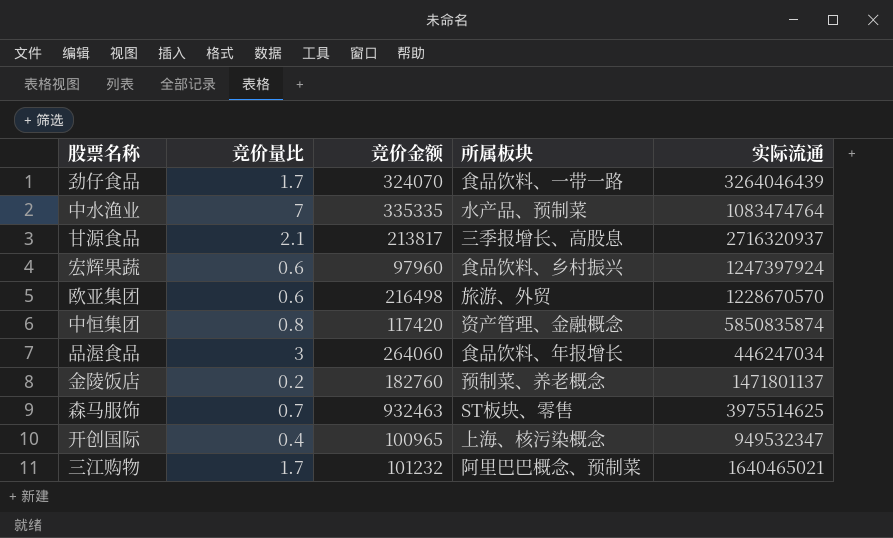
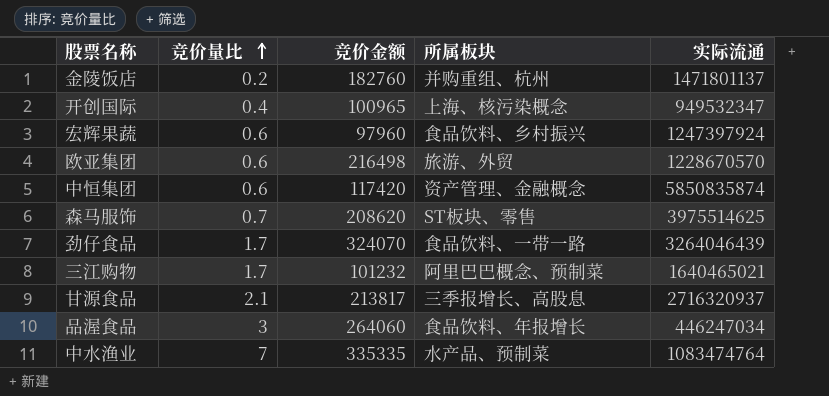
row order: none -> 竞价量比 ascending
金陵饭店 | 所属板块: 预制菜、养老概念 -> 并购重组、杭州
中恒集团 | 竞价量比: 0.8 -> 0.6
森马服饰 | 竞价金额: 932463 -> 208620

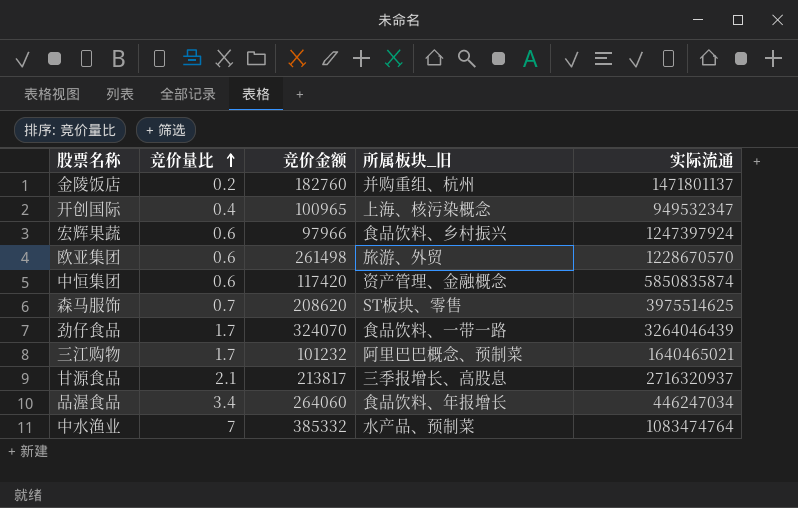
column name: 所属板块 -> 所属板块_旧
宏辉果蔬 | 竞价金额: 97960 -> 97966
欧亚集团 | 竞价金额: 216498 -> 261498
品渥食品 | 竞价量比: 3 -> 3.4
中水渔业 | 竞价金额: 335335 -> 385332

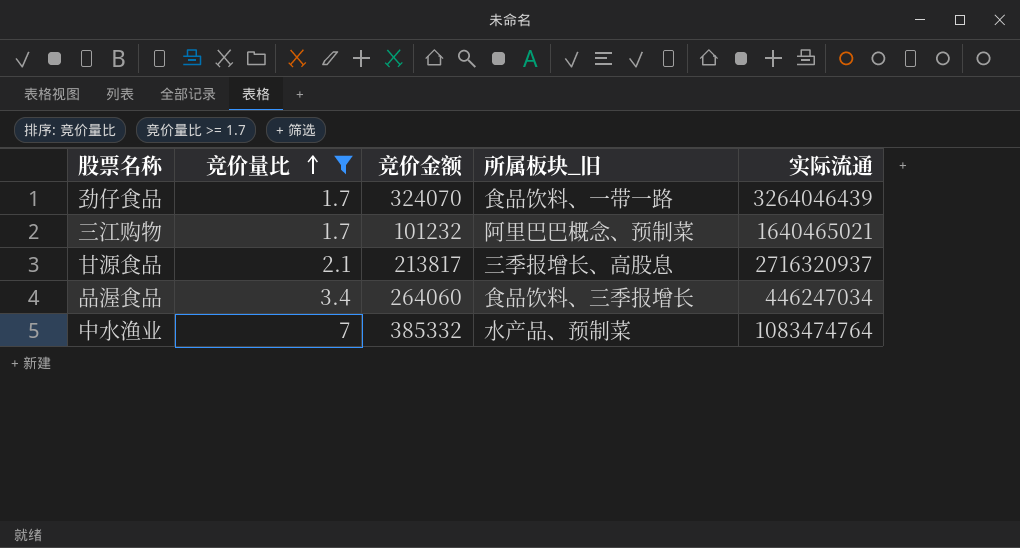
filter: none -> 竞价量比 >= 1.7
品渥食品 | 所属板块_旧: 食品饮料、年报增长 -> 食品饮料、三季报增长

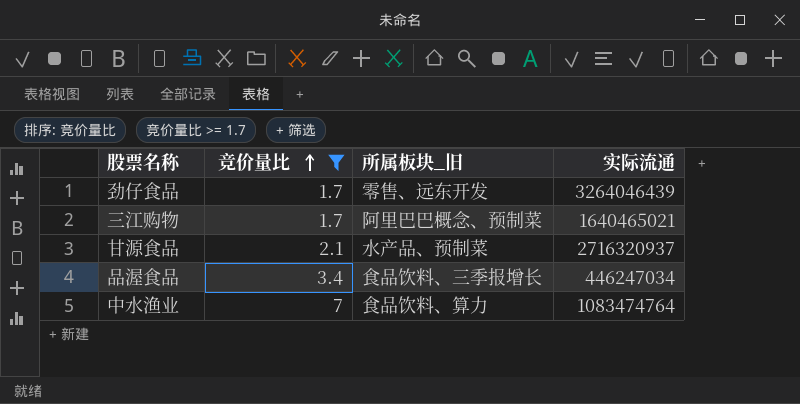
column 竞价金额 | position: 3 -> none
劲仔食品 | 所属板块_旧: 食品饮料、一带一路 -> 零售、远东开发
甘源食品 | 所属板块_旧: 三季报增长、高股息 -> 水产品、预制菜
中水渔业 | 所属板块_旧: 水产品、预制菜 -> 食品饮料、算力

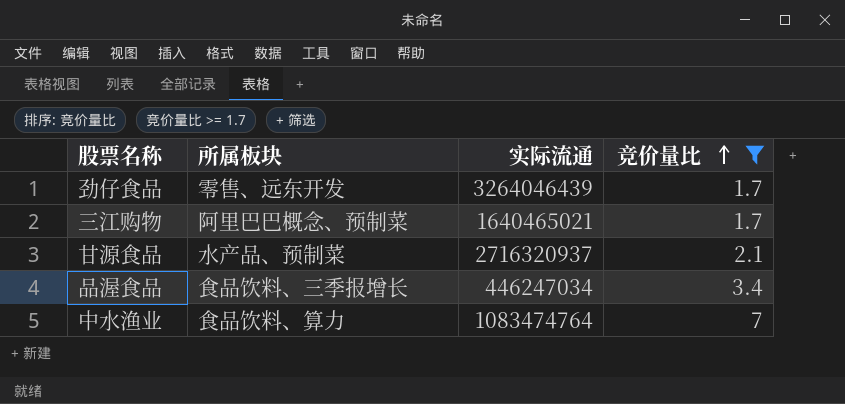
column name: 所属板块_旧 -> 所属板块
column 竞价量比 | position: 2 -> 4

